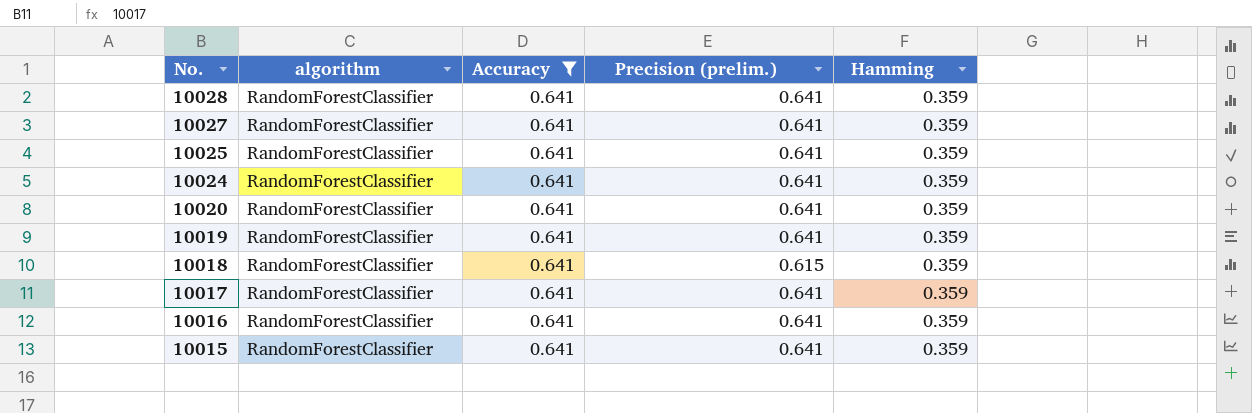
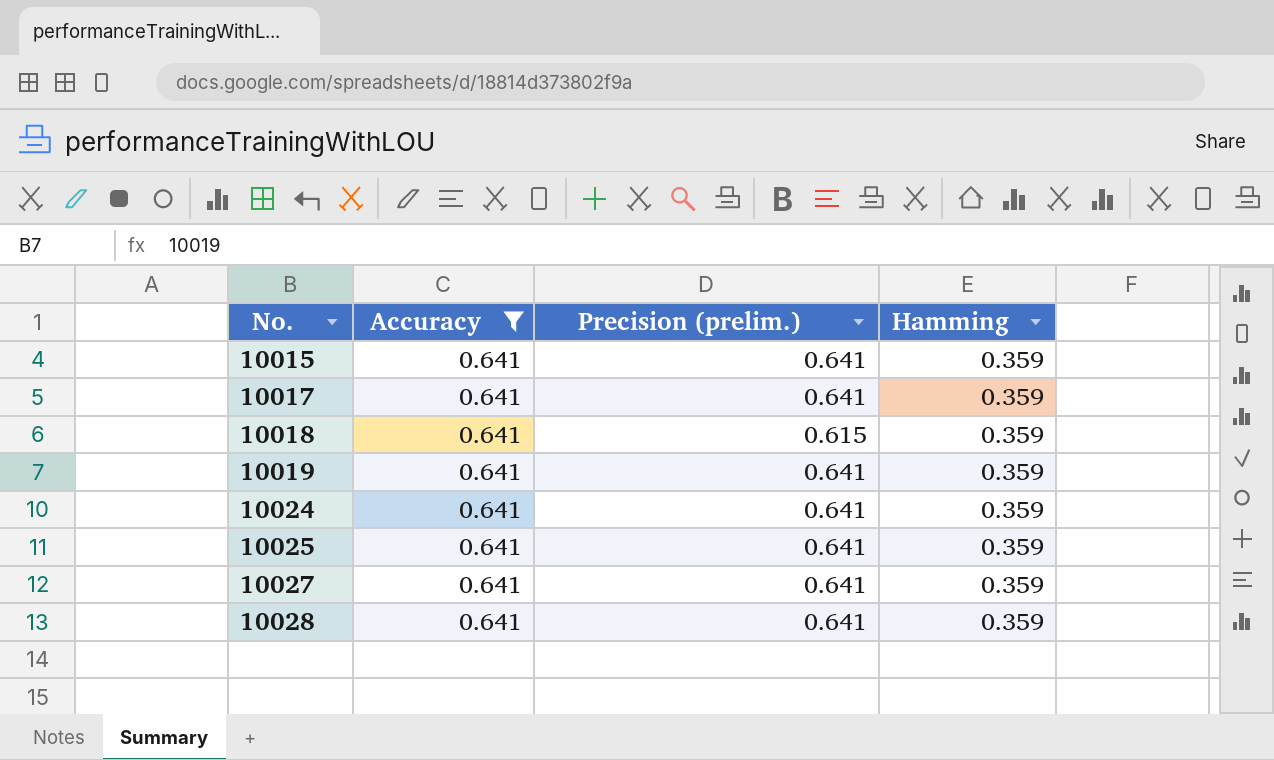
row order: No. descending -> No. ascending
column algorithm | position: 2 -> none
row 10020: RandomForestClassifier | 0.641 | 0.641 | 0.359 -> none
row 10016: RandomForestClassifier | 0.641 | 0.641 | 0.359 -> none

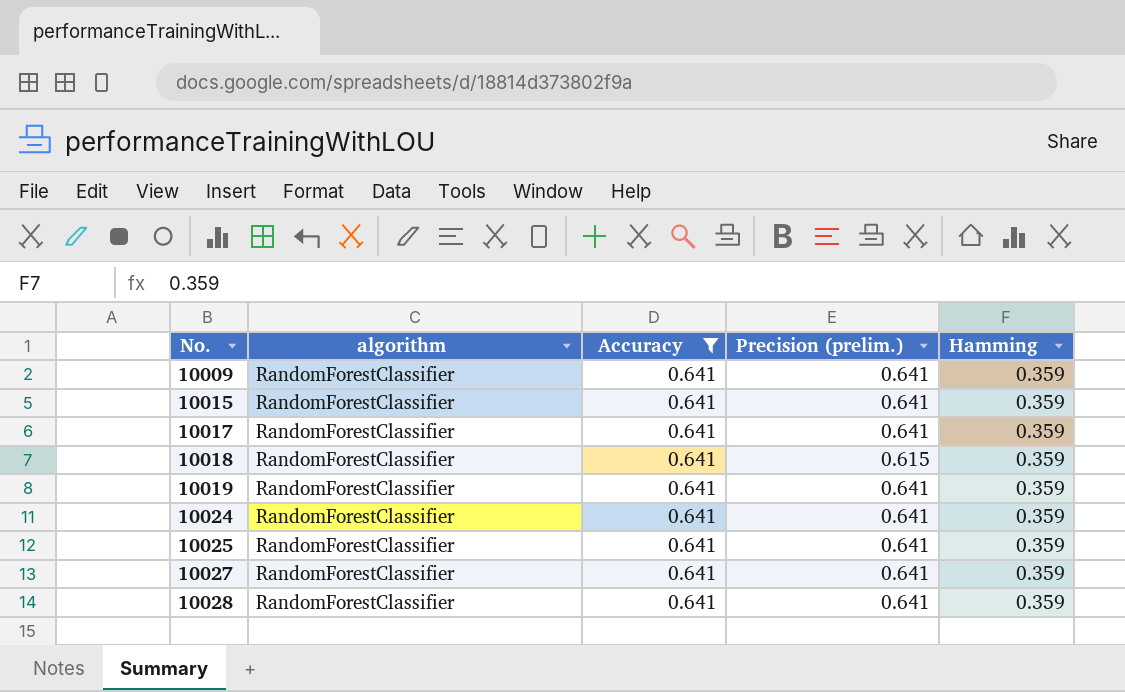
column algorithm | position: none -> 2
row 10009: none -> RandomForestClassifier | 0.641 | 0.641 | 0.359

